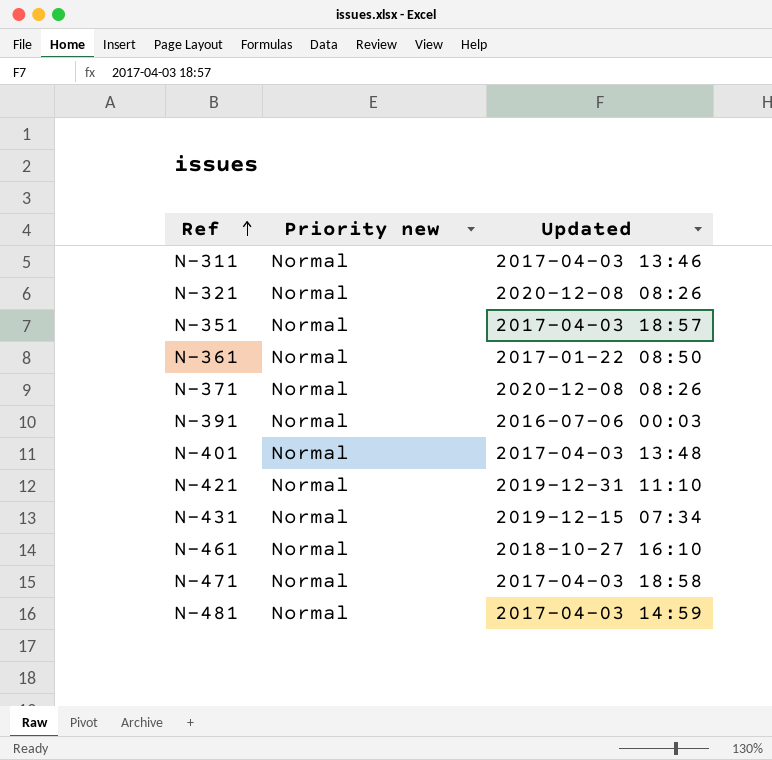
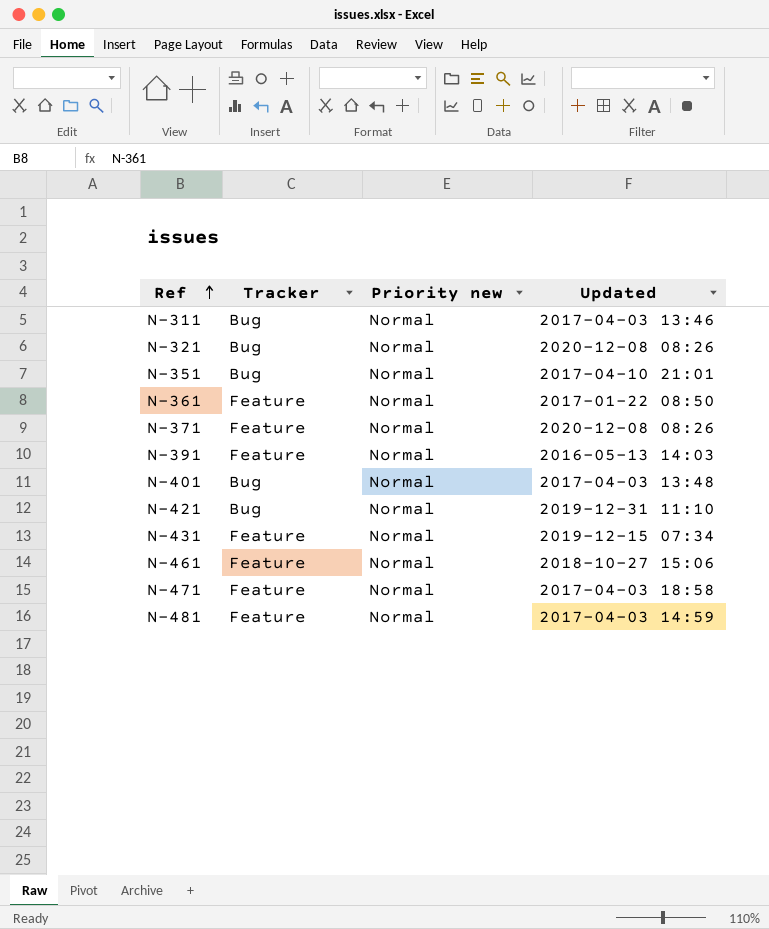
column Tracker | position: none -> 2
N-351 | Updated: 2017-04-03 18:57 -> 2017-04-10 21:01
N-391 | Updated: 2016-07-06 00:03 -> 2016-05-13 14:03
N-461 | Updated: 2018-10-27 16:10 -> 2018-10-27 15:06

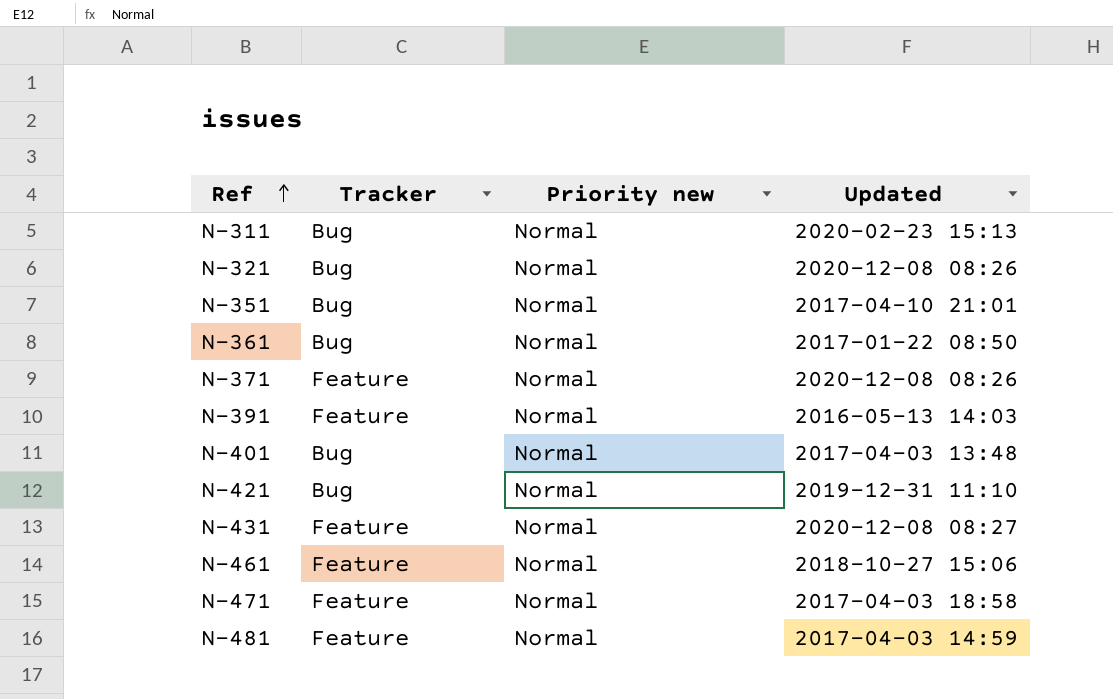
N-311 | Updated: 2017-04-03 13:46 -> 2020-02-23 15:13
N-361 | Tracker: Feature -> Bug
N-431 | Updated: 2019-12-15 07:34 -> 2020-12-08 08:27

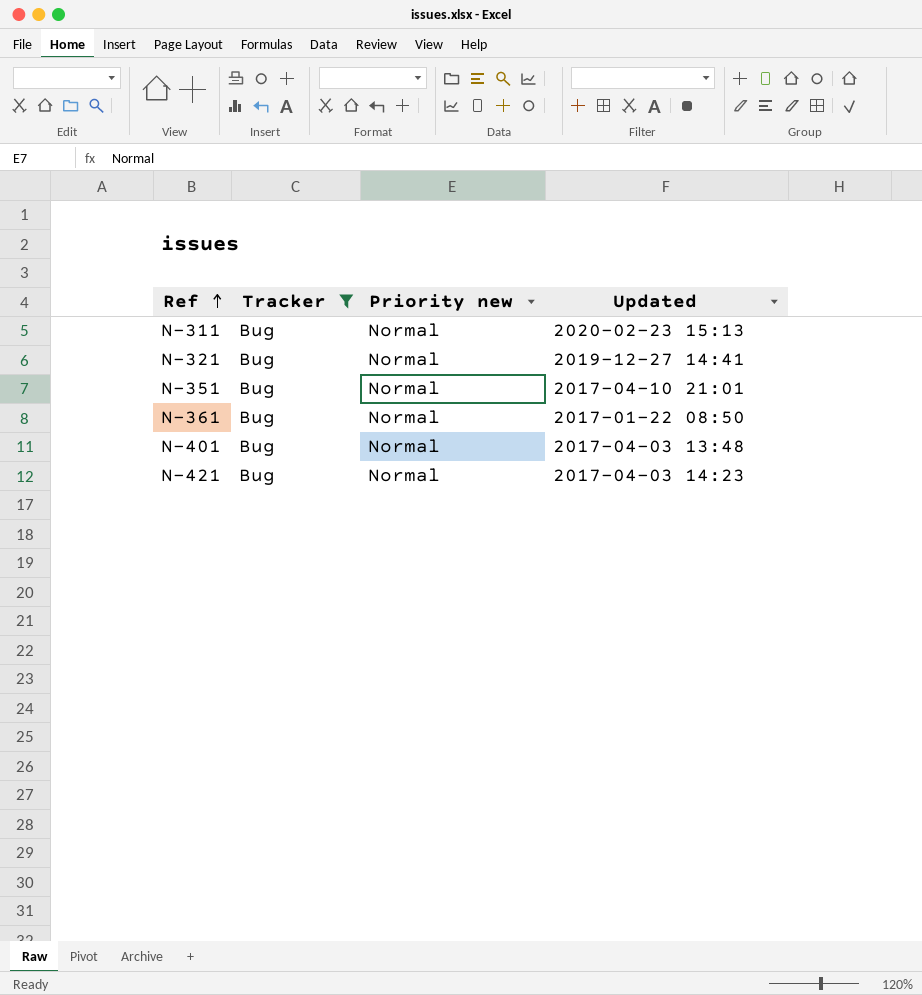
filter: none -> Tracker = Bug
N-321 | Updated: 2020-12-08 08:26 -> 2019-12-27 14:41
N-421 | Updated: 2019-12-31 11:10 -> 2017-04-03 14:23

